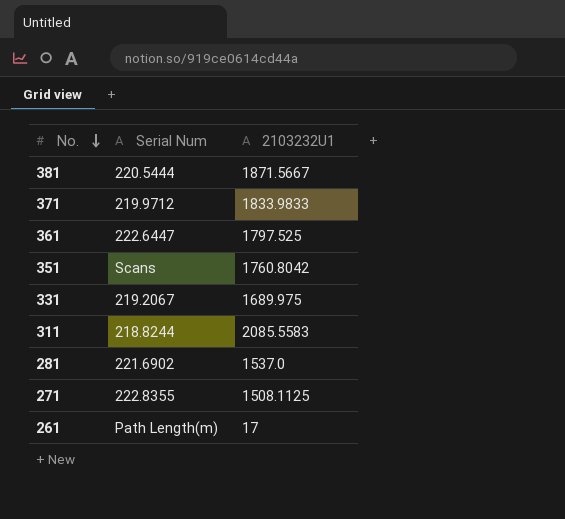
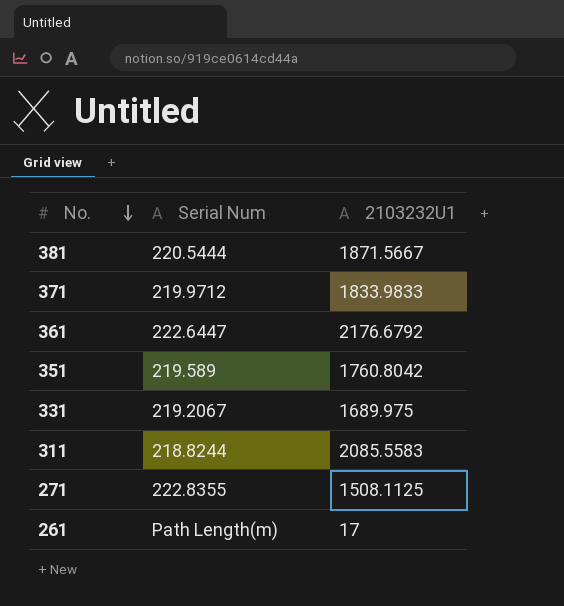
row 281: 221.6902 | 1537.0 -> none
361 | 2103232U1: 1797.525 -> 2176.6792
351 | Serial Num: Scans -> 219.589

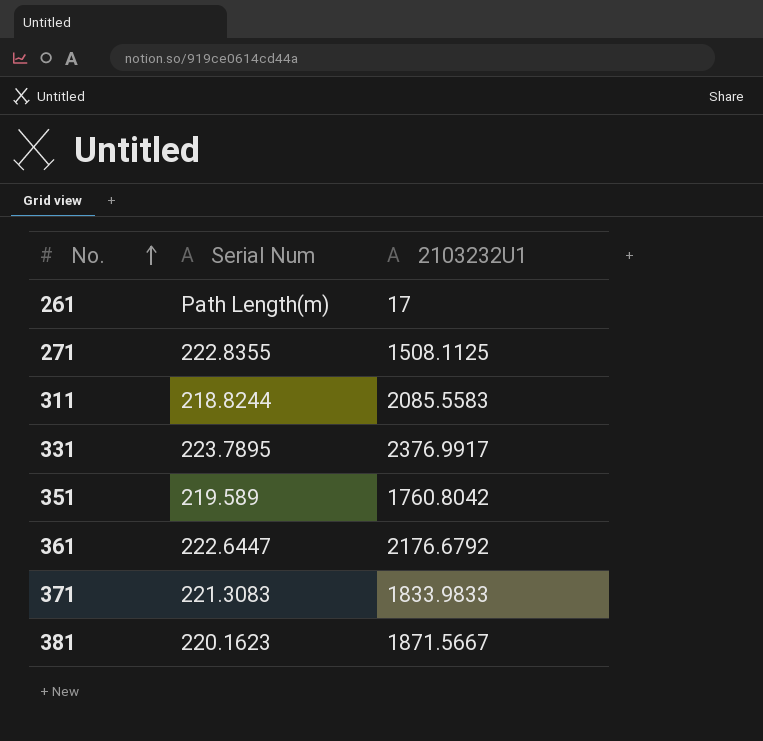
row order: No. descending -> No. ascending
331 | Serial Num: 219.2067 -> 223.7895
331 | 2103232U1: 1689.975 -> 2376.9917
371 | Serial Num: 219.9712 -> 221.3083
381 | Serial Num: 220.5444 -> 220.1623

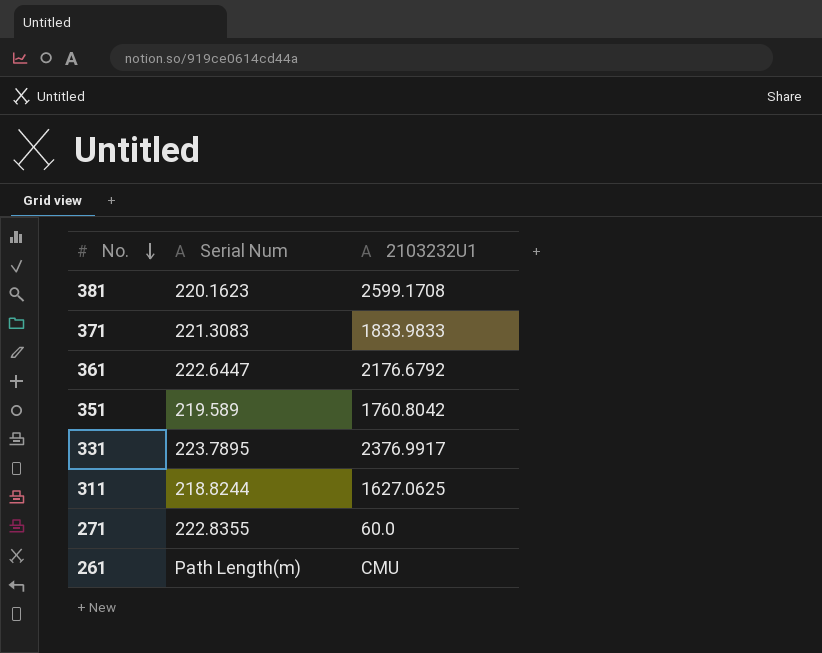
row order: No. ascending -> No. descending
381 | 2103232U1: 1871.5667 -> 2599.1708
311 | 2103232U1: 2085.5583 -> 1627.0625
271 | 2103232U1: 1508.1125 -> 60.0
261 | 2103232U1: 17 -> CMU

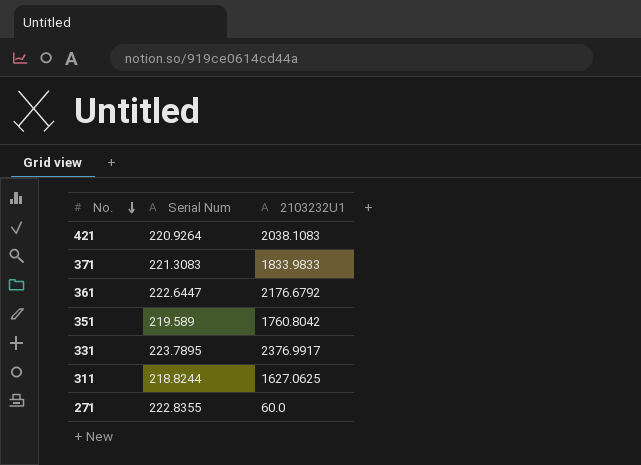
row 381: 220.1623 | 2599.1708 -> none
row 261: Path Length(m) | CMU -> none
row 421: none -> 220.9264 | 2038.1083

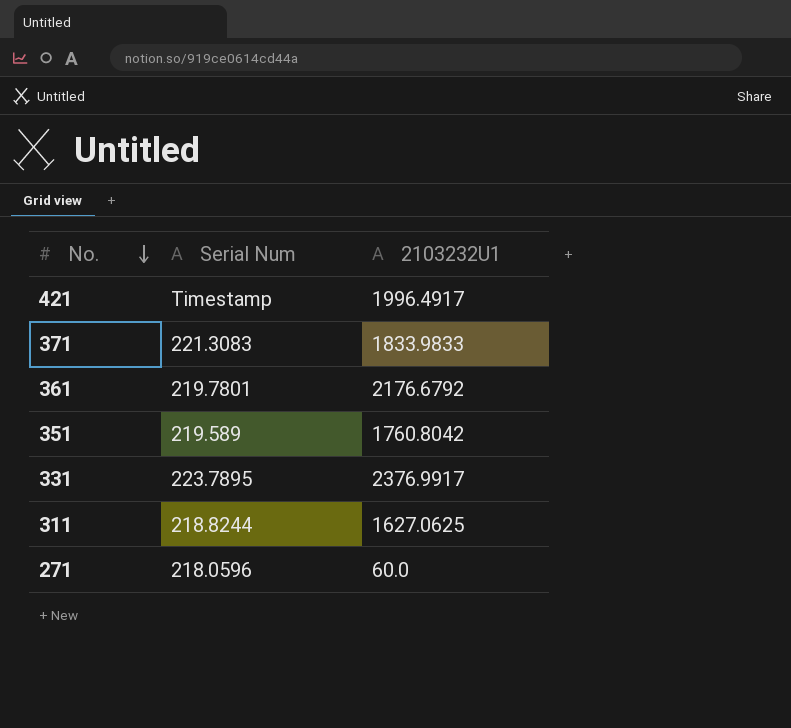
421 | Serial Num: 220.9264 -> Timestamp
421 | 2103232U1: 2038.1083 -> 1996.4917
361 | Serial Num: 222.6447 -> 219.7801
271 | Serial Num: 222.8355 -> 218.0596

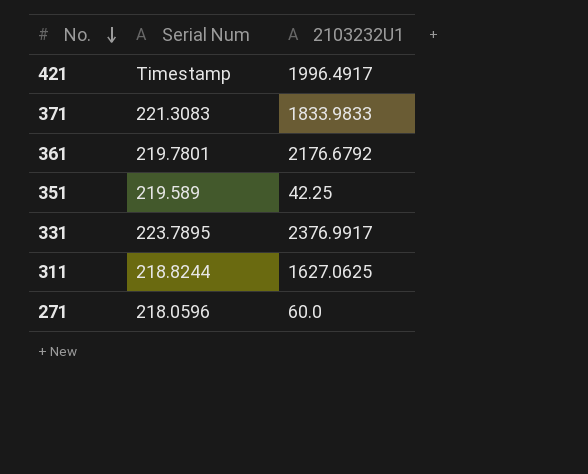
351 | 2103232U1: 1760.8042 -> 42.25

